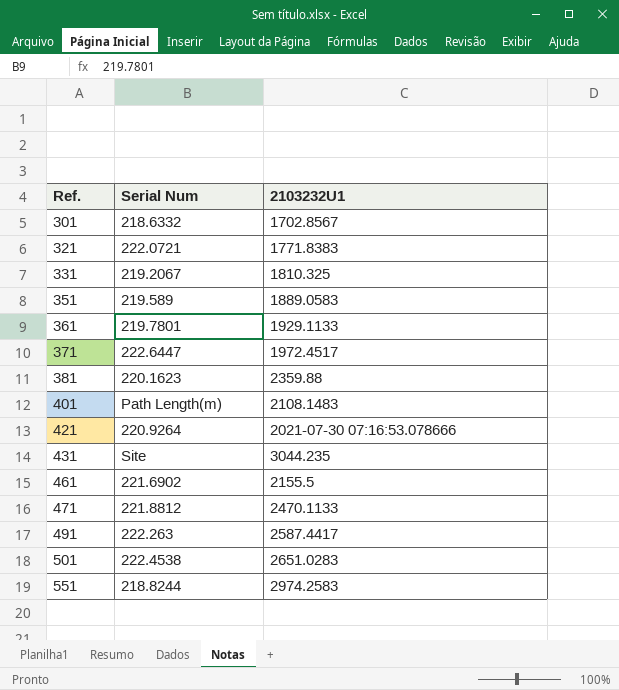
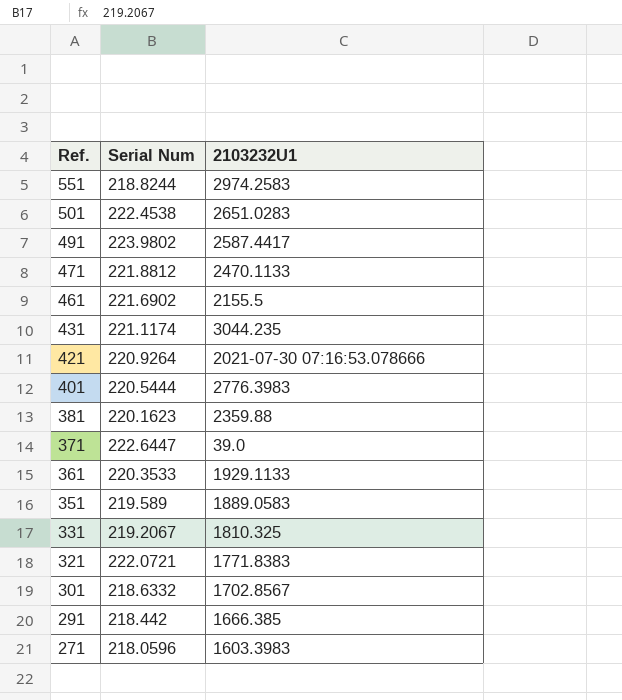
row order: Ref. ascending -> Ref. descending
491 | Serial Num: 222.263 -> 223.9802
431 | Serial Num: Site -> 221.1174
401 | Serial Num: Path Length(m) -> 220.5444
401 | 2103232U1: 2108.1483 -> 2776.3983
371 | 2103232U1: 1972.4517 -> 39.0
361 | Serial Num: 219.7801 -> 220.3533
row 291: none -> 218.442 | 1666.385
row 271: none -> 218.0596 | 1603.3983

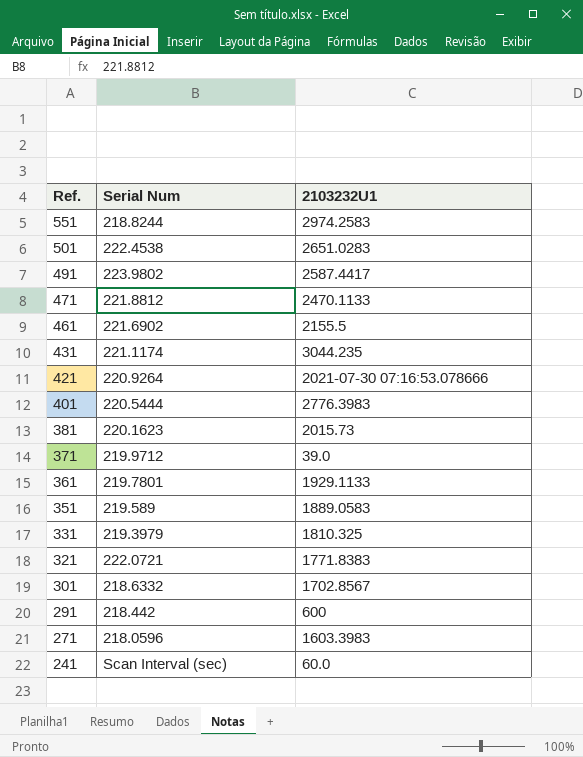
381 | 2103232U1: 2359.88 -> 2015.73
371 | Serial Num: 222.6447 -> 219.9712
361 | Serial Num: 220.3533 -> 219.7801
331 | Serial Num: 219.2067 -> 219.3979
291 | 2103232U1: 1666.385 -> 600
row 241: none -> Scan Interval (sec) | 60.0

